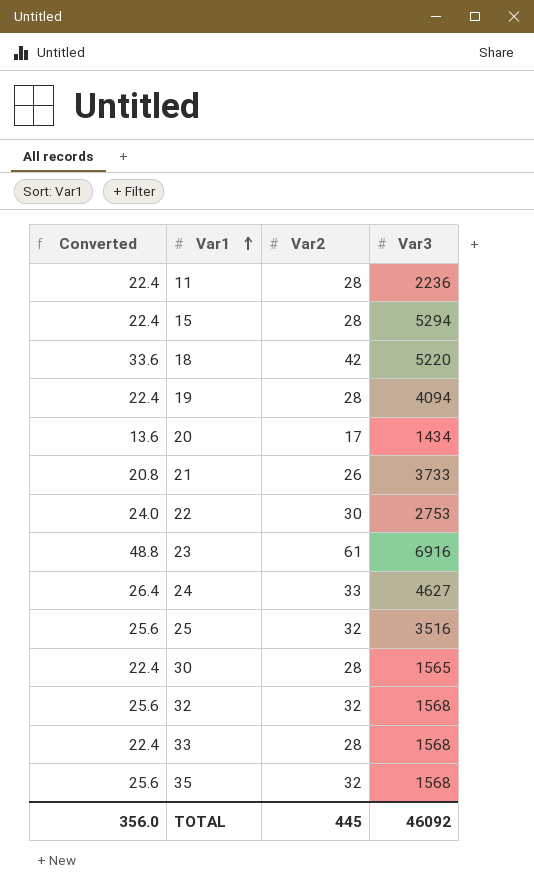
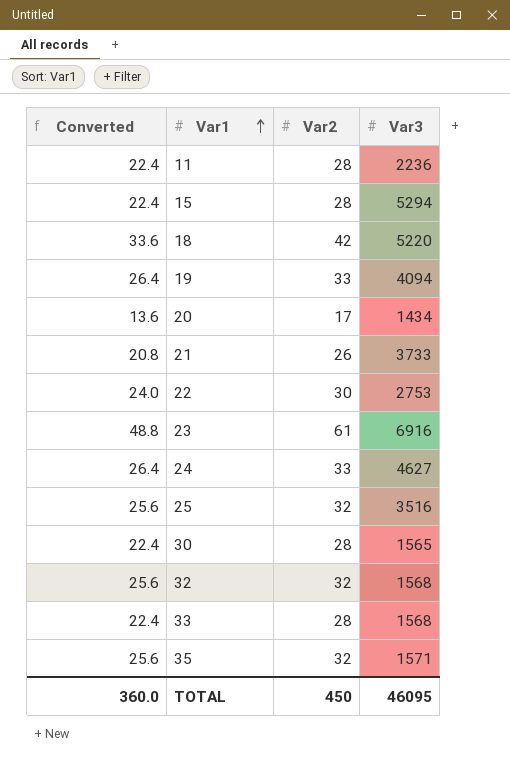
19 | Converted: 22.4 -> 26.4
19 | Var2: 28 -> 33
35 | Var3: 1568 -> 1571
TOTAL | Converted: 356.0 -> 360.0
TOTAL | Var2: 445 -> 450
TOTAL | Var3: 46092 -> 46095

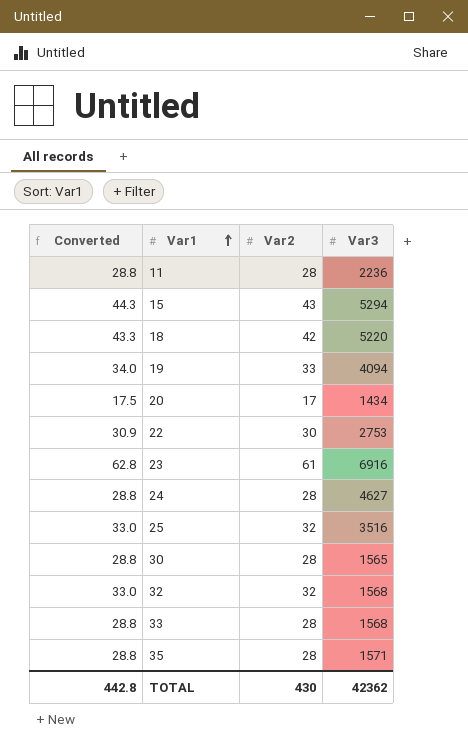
column Converted | formula: [Var2] * 0.8 -> [Var2] * 1.03
row 21: 20.8 | 26 | 3733 -> none
15 | Var2: 28 -> 43
24 | Var2: 33 -> 28
35 | Var2: 32 -> 28
TOTAL | Converted: 360.0 -> 442.8
TOTAL | Var2: 450 -> 430
TOTAL | Var3: 46095 -> 42362

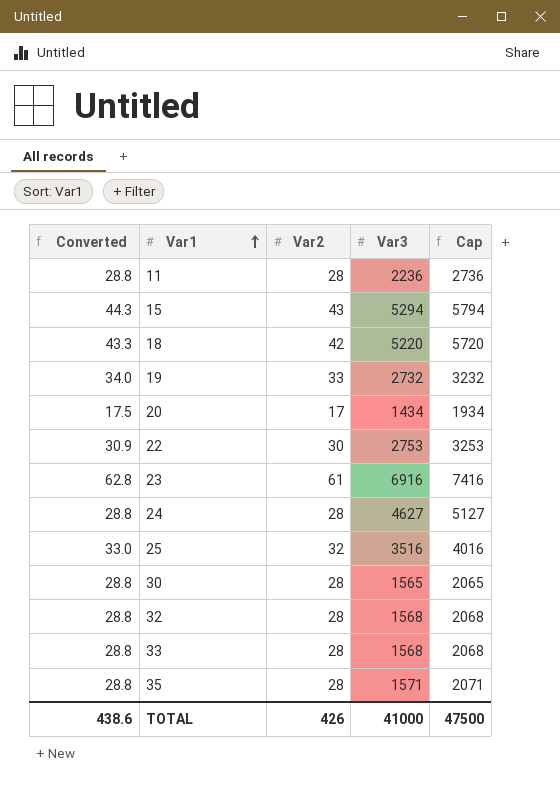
column Cap | formula: none -> [Var3] + 500
19 | Var3: 4094 -> 2732
32 | Converted: 33.0 -> 28.8
32 | Var2: 32 -> 28
TOTAL | Converted: 442.8 -> 438.6
TOTAL | Var2: 430 -> 426
TOTAL | Var3: 42362 -> 41000

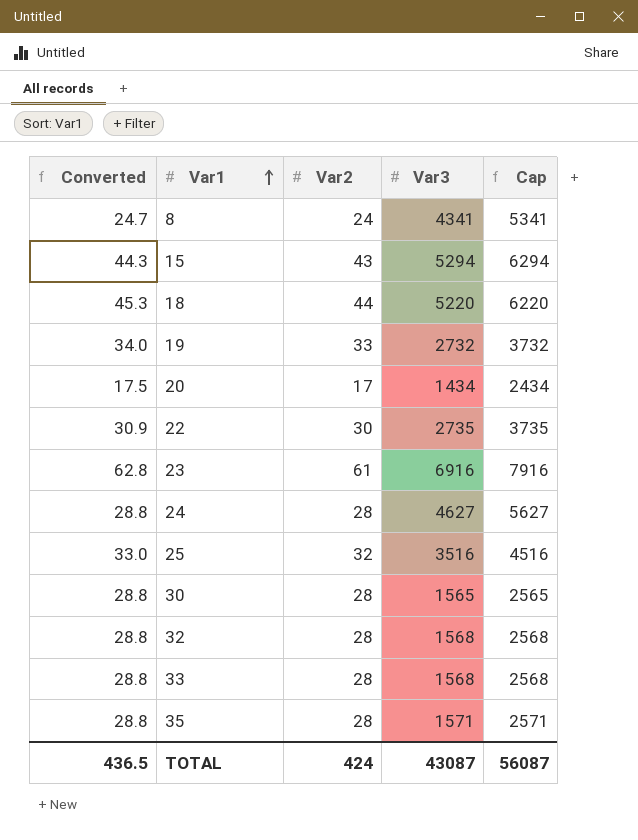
column Cap | formula: [Var3] + 500 -> [Var3] + 1000
row 11: 28.8 | 28 | 2236 | 2736 -> none
row 8: none -> 24.7 | 24 | 4341 | 5341
18 | Converted: 43.3 -> 45.3
18 | Var2: 42 -> 44
22 | Var3: 2753 -> 2735
TOTAL | Converted: 438.6 -> 436.5
TOTAL | Var2: 426 -> 424
TOTAL | Var3: 41000 -> 43087
TOTAL | Cap: 47500 -> 56087

